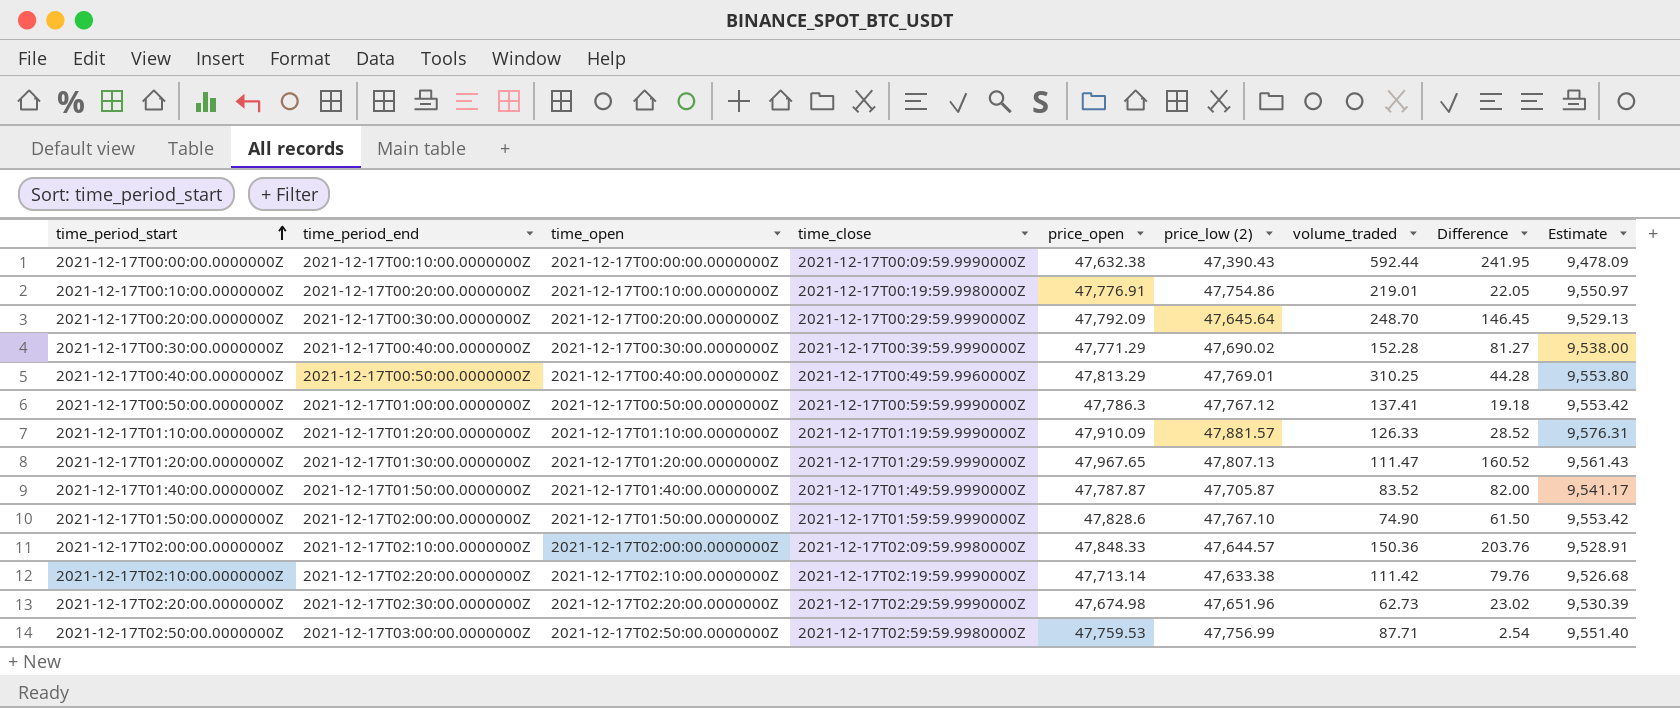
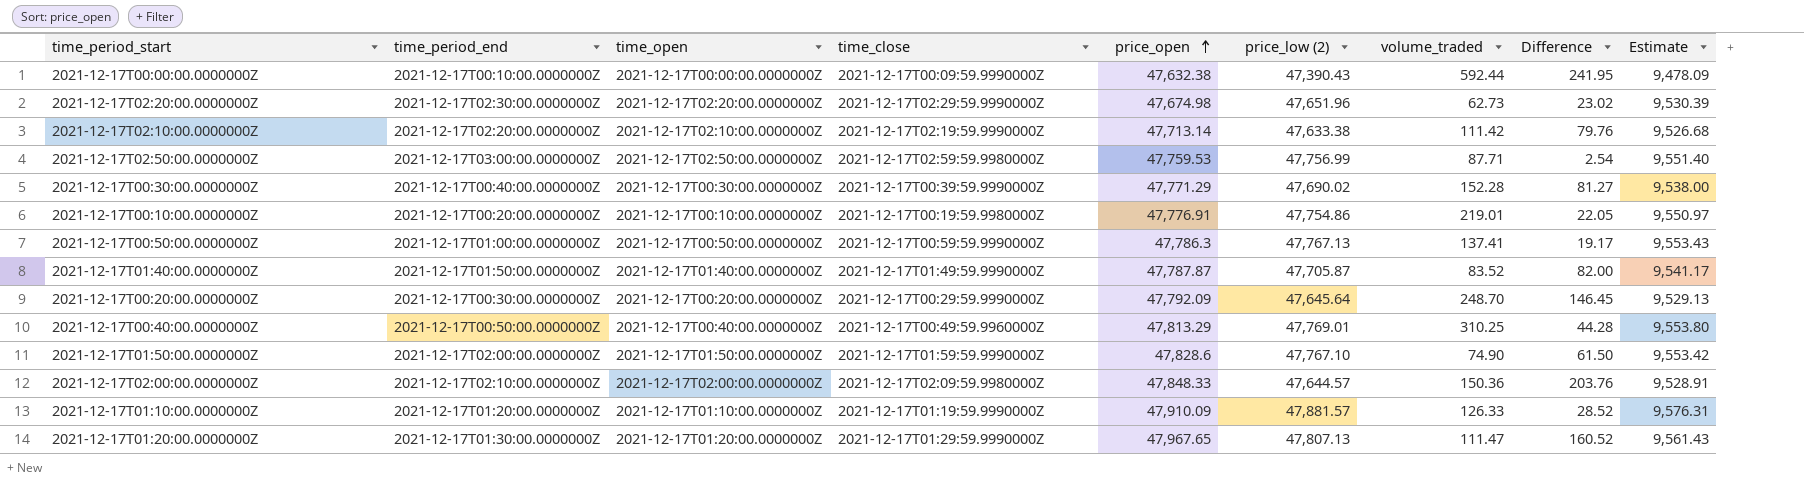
row order: time_period_start ascending -> price_open ascending
2021-12-17T00:50:00.0000000Z | price_low (2): 47,767.12 -> 47,767.13
2021-12-17T00:50:00.0000000Z | Difference: 19.18 -> 19.17
2021-12-17T00:50:00.0000000Z | Estimate: 9,553.42 -> 9,553.43

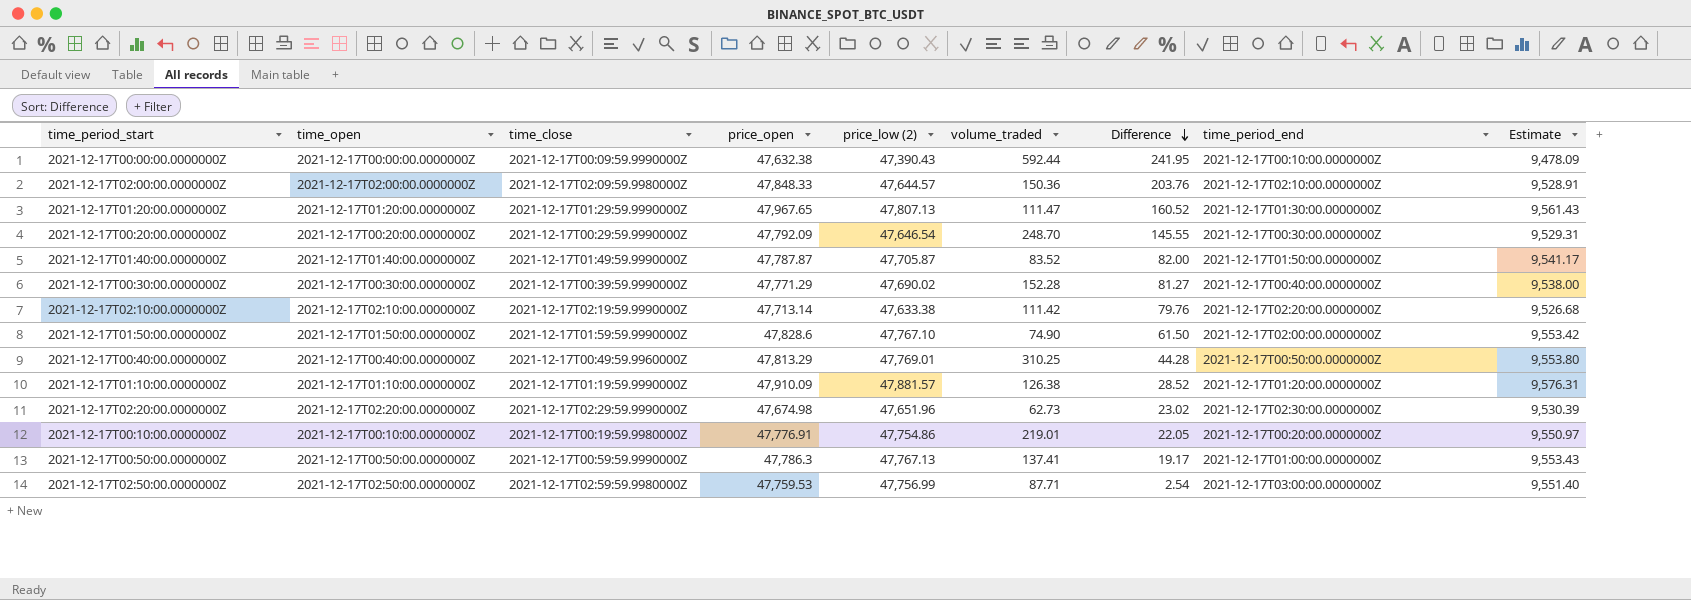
row order: price_open ascending -> Difference descending
column time_period_end | position: 2 -> 8
2021-12-17T00:20:00.0000000Z | price_low (2): 47,645.64 -> 47,646.54
2021-12-17T00:20:00.0000000Z | Difference: 146.45 -> 145.55
2021-12-17T00:20:00.0000000Z | Estimate: 9,529.13 -> 9,529.31
2021-12-17T01:10:00.0000000Z | volume_traded: 126.33 -> 126.38

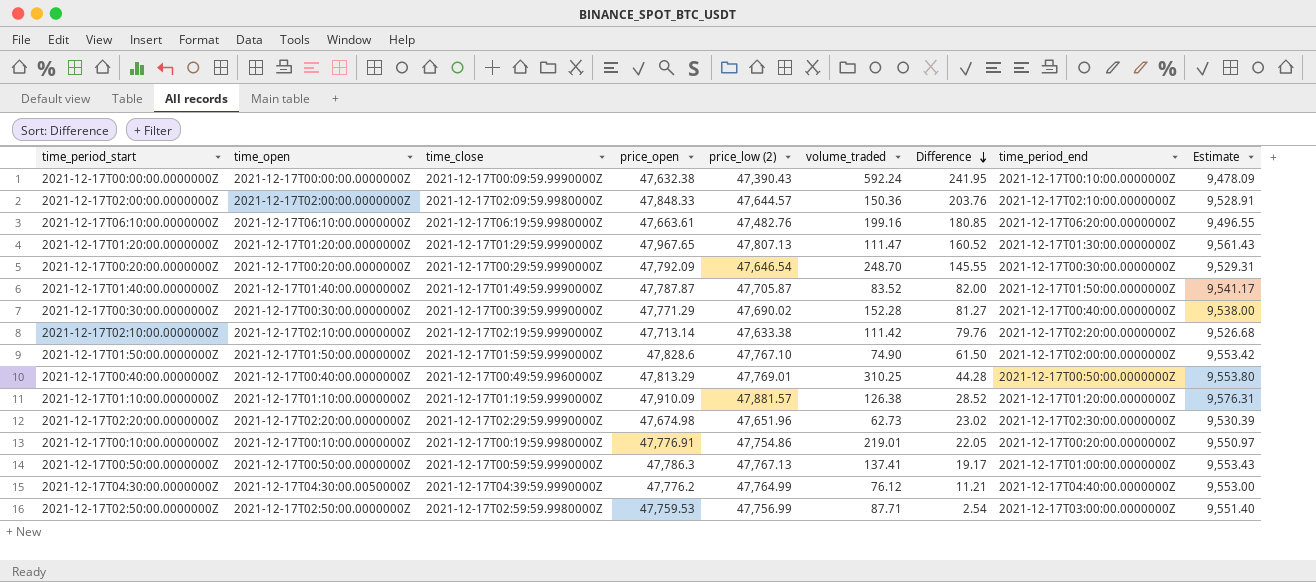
2021-12-17T00:00:00.0000000Z | volume_traded: 592.44 -> 592.24
row 2021-12-17T06:10:00.0000000Z: none -> 2021-12-17T06:10:00.0000000Z | 2021-12-17T06:19:59.9980000Z | 47,663.61 | 47,482.76 | 199.16 | 180.85 | 2021-12-17T06:20:00.0000000Z | 9,496.55
row 2021-12-17T04:30:00.0000000Z: none -> 2021-12-17T04:30:00.0050000Z | 2021-12-17T04:39:59.9990000Z | 47,776.2 | 47,764.99 | 76.12 | 11.21 | 2021-12-17T04:40:00.0000000Z | 9,553.00

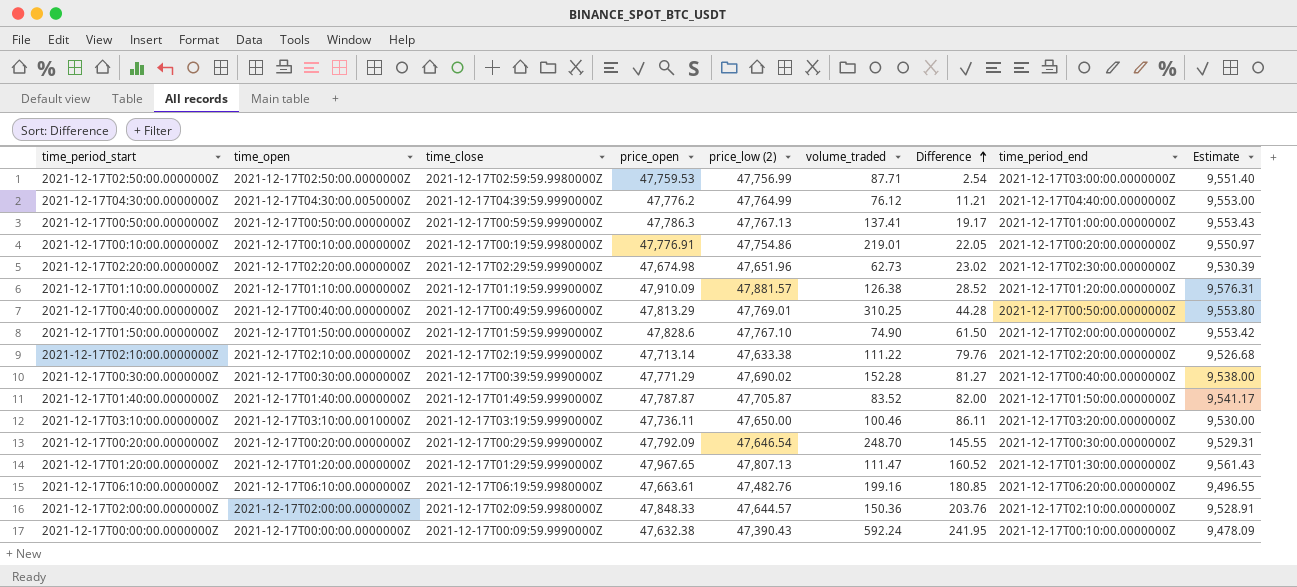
row order: Difference descending -> Difference ascending
2021-12-17T02:10:00.0000000Z | volume_traded: 111.42 -> 111.22
row 2021-12-17T03:10:00.0000000Z: none -> 2021-12-17T03:10:00.0010000Z | 2021-12-17T03:19:59.9990000Z | 47,736.11 | 47,650.00 | 100.46 | 86.11 | 2021-12-17T03:20:00.0000000Z | 9,530.00

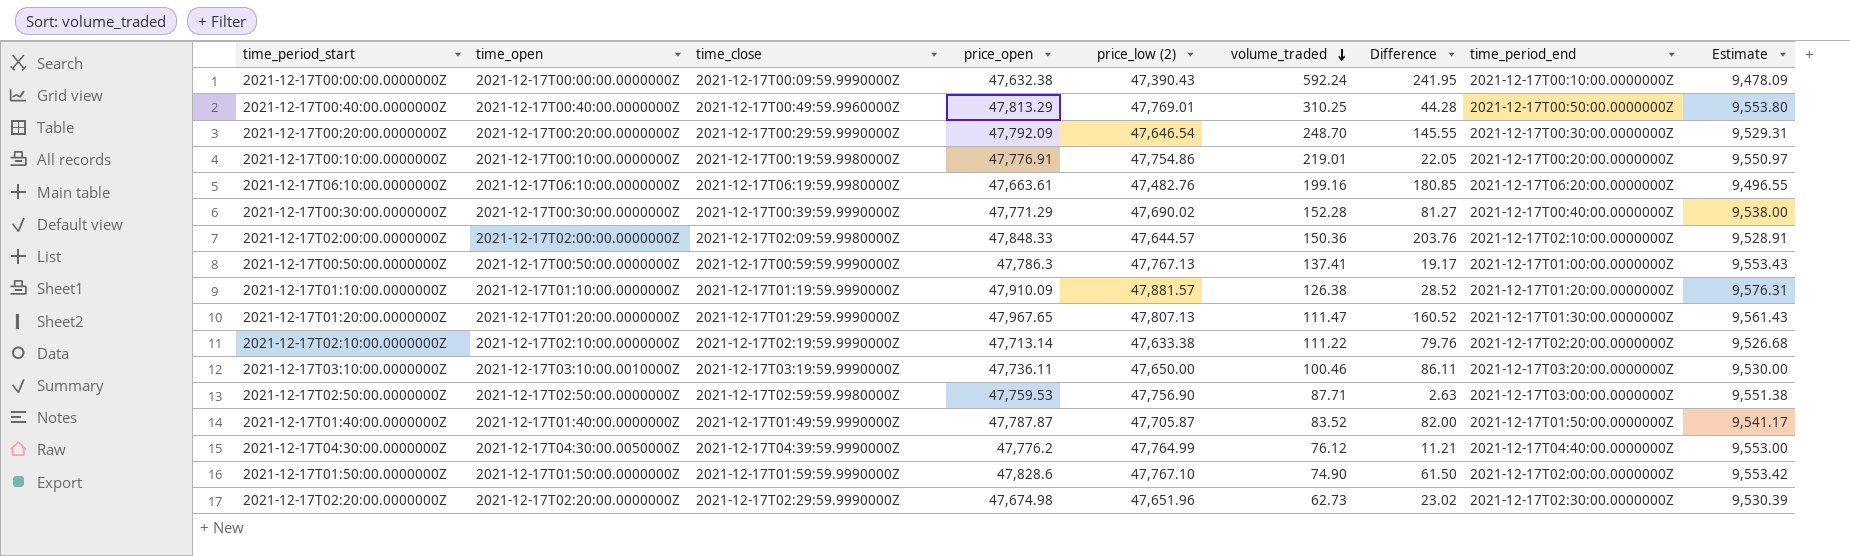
row order: Difference ascending -> volume_traded descending
2021-12-17T02:50:00.0000000Z | price_low (2): 47,756.99 -> 47,756.90
2021-12-17T02:50:00.0000000Z | Difference: 2.54 -> 2.63
2021-12-17T02:50:00.0000000Z | Estimate: 9,551.40 -> 9,551.38

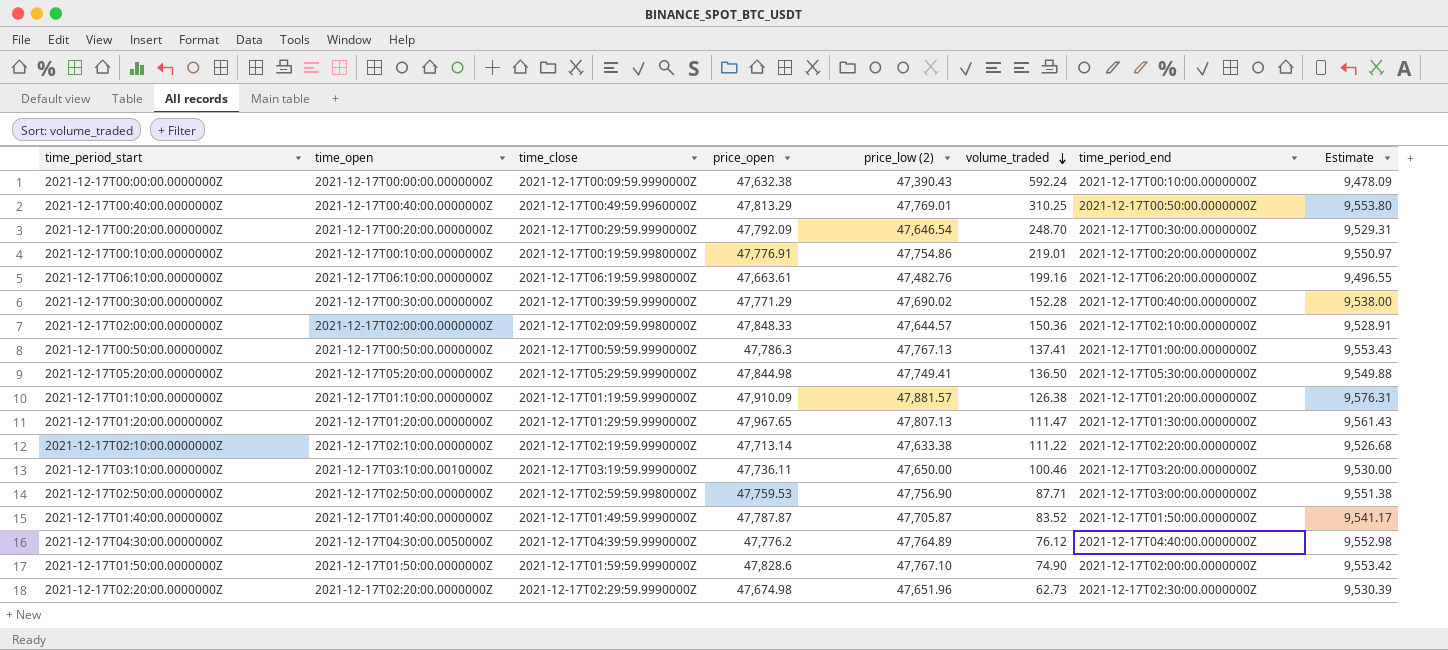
column Difference | formula: [price_open] - [price_low (2)] -> none
row 2021-12-17T05:20:00.0000000Z: none -> 2021-12-17T05:20:00.0000000Z | 2021-12-17T05:29:59.9990000Z | 47,844.98 | 47,749.41 | 136.50 | 2021-12-17T05:30:00.0000000Z | 9,549.88
2021-12-17T04:30:00.0000000Z | price_low (2): 47,764.99 -> 47,764.89
2021-12-17T04:30:00.0000000Z | Estimate: 9,553.00 -> 9,552.98

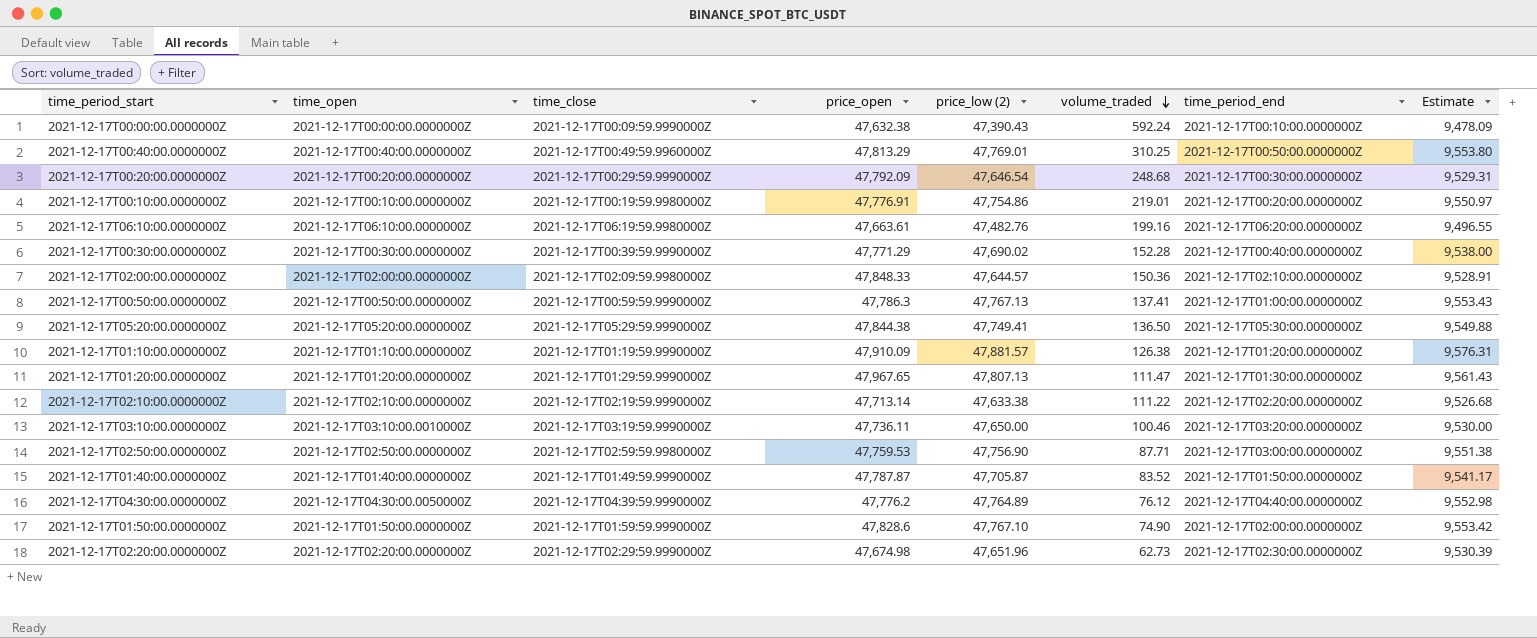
2021-12-17T00:20:00.0000000Z | volume_traded: 248.70 -> 248.68
2021-12-17T05:20:00.0000000Z | price_open: 47,844.98 -> 47,844.38

